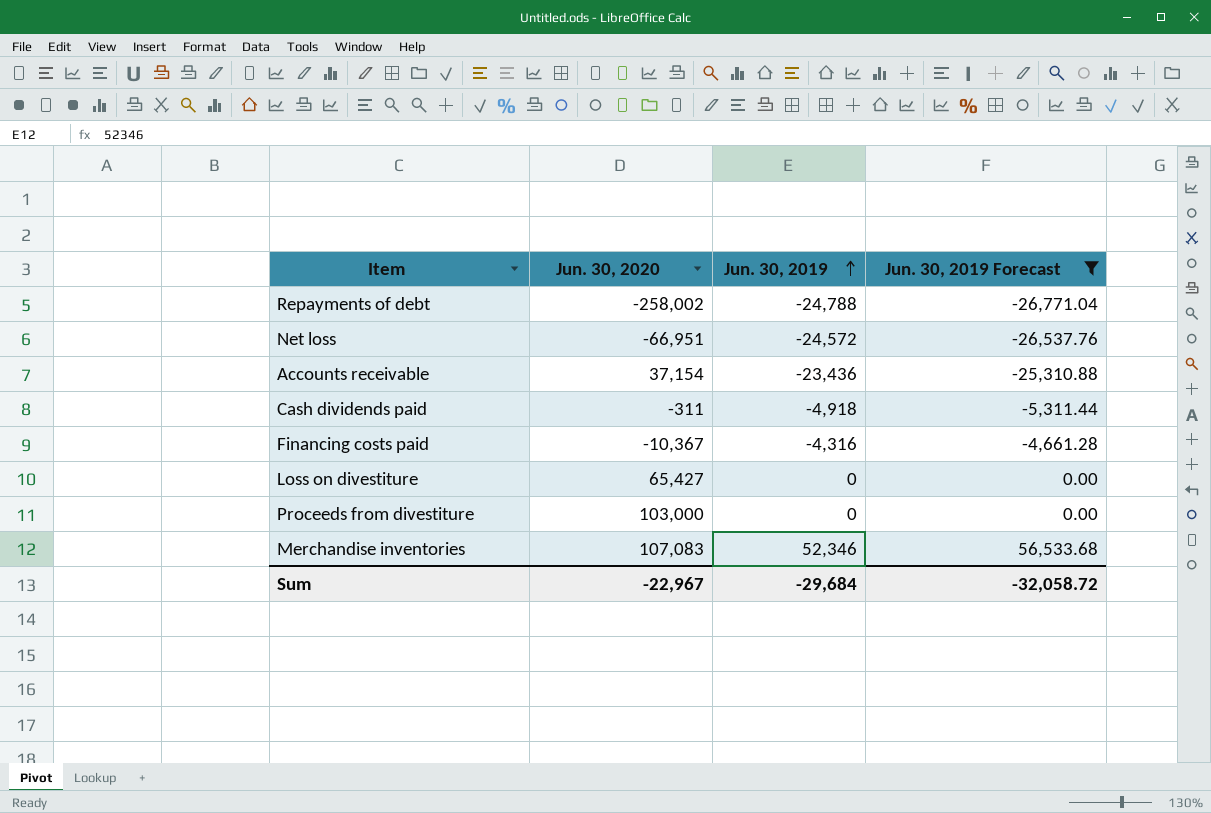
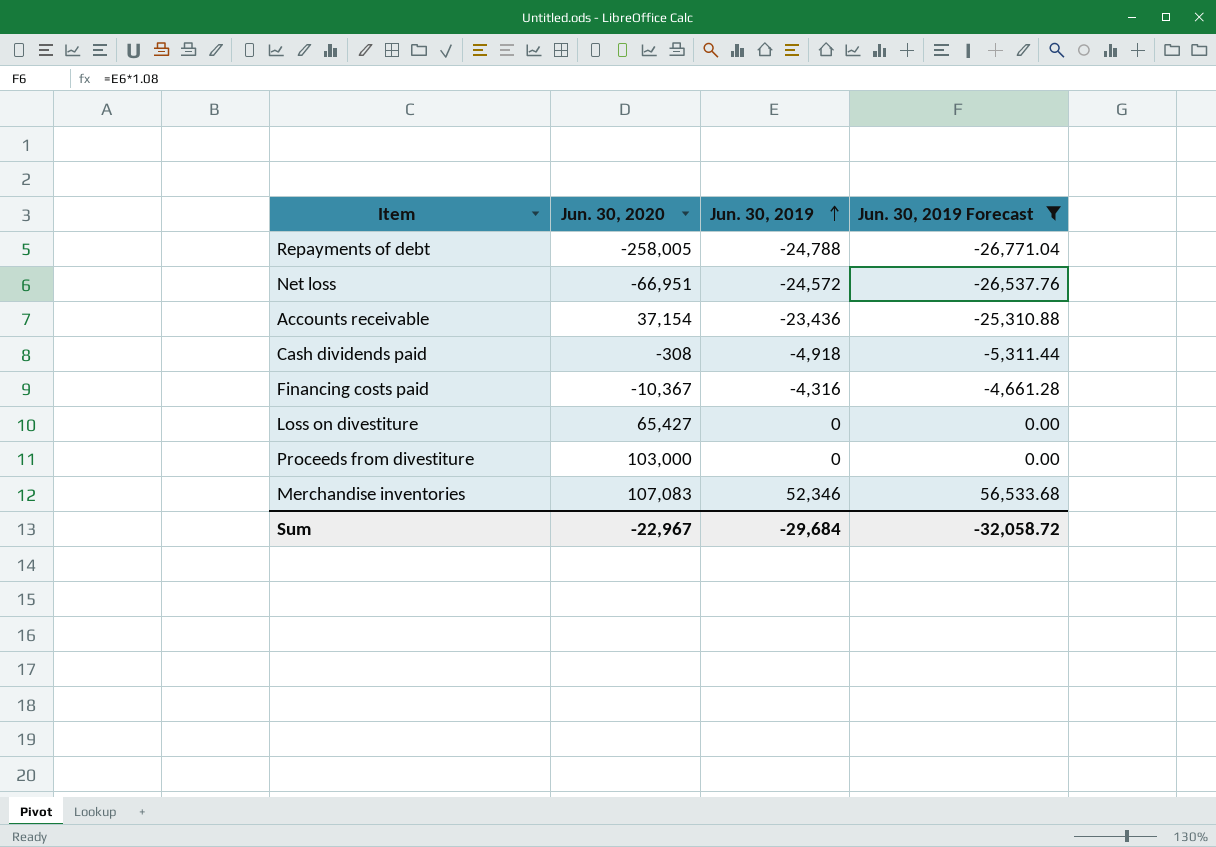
Repayments of debt | Jun. 30, 2020: -258,002 -> -258,005
Cash dividends paid | Jun. 30, 2020: -311 -> -308

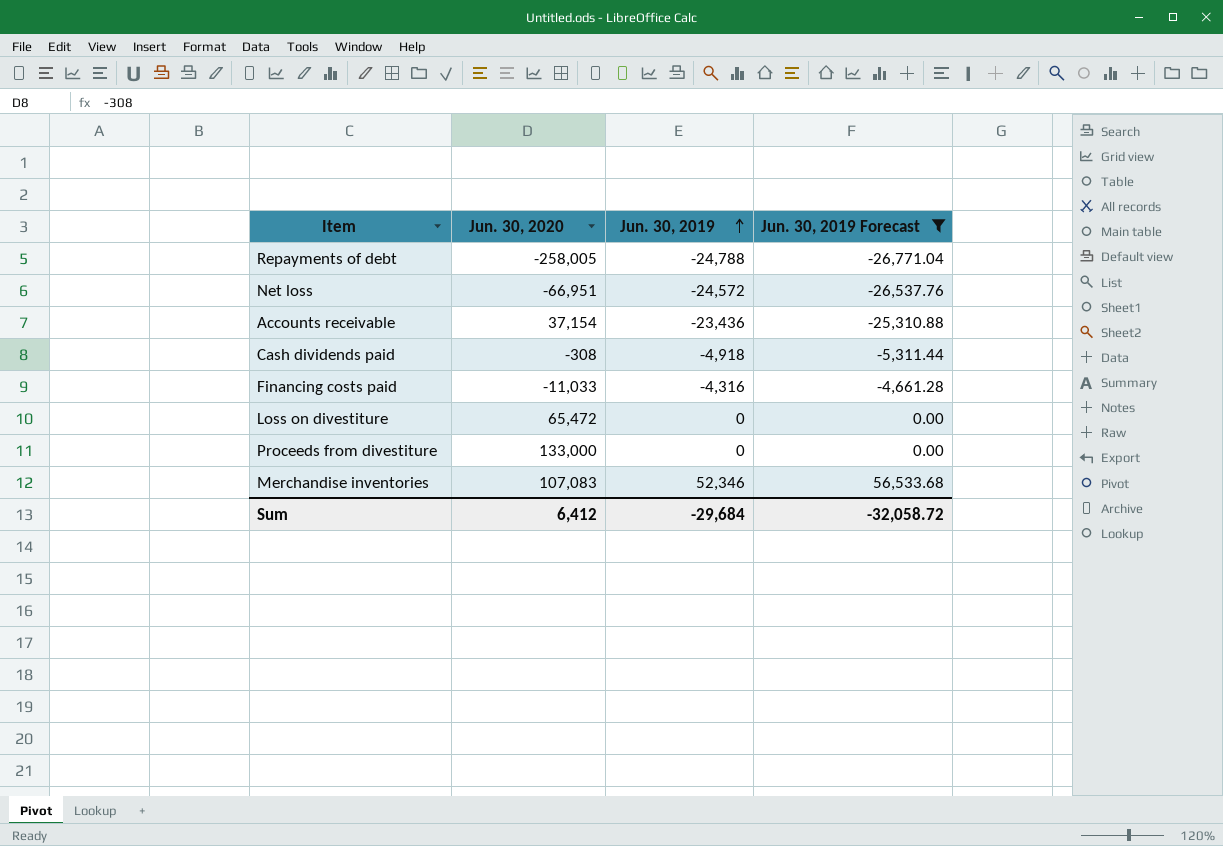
Financing costs paid | Jun. 30, 2020: -10,367 -> -11,033
Loss on divestiture | Jun. 30, 2020: 65,427 -> 65,472
Proceeds from divestiture | Jun. 30, 2020: 103,000 -> 133,000
Sum | Jun. 30, 2020: -22,967 -> 6,412

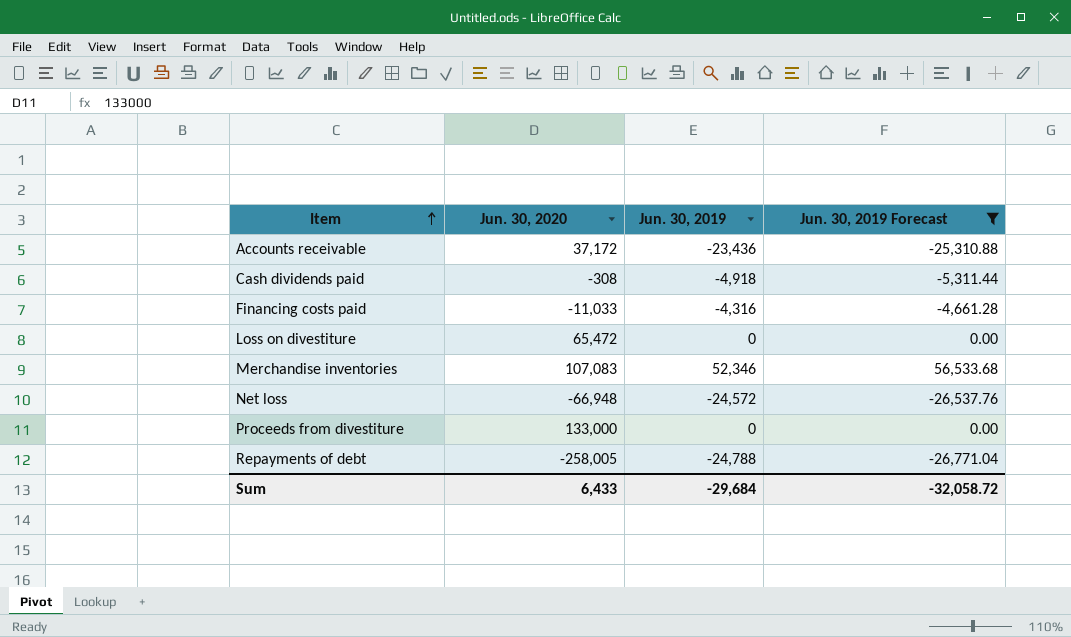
row order: Jun. 30, 2019 ascending -> Item ascending
Accounts receivable | Jun. 30, 2020: 37,154 -> 37,172
Net loss | Jun. 30, 2020: -66,951 -> -66,948
Sum | Jun. 30, 2020: 6,412 -> 6,433

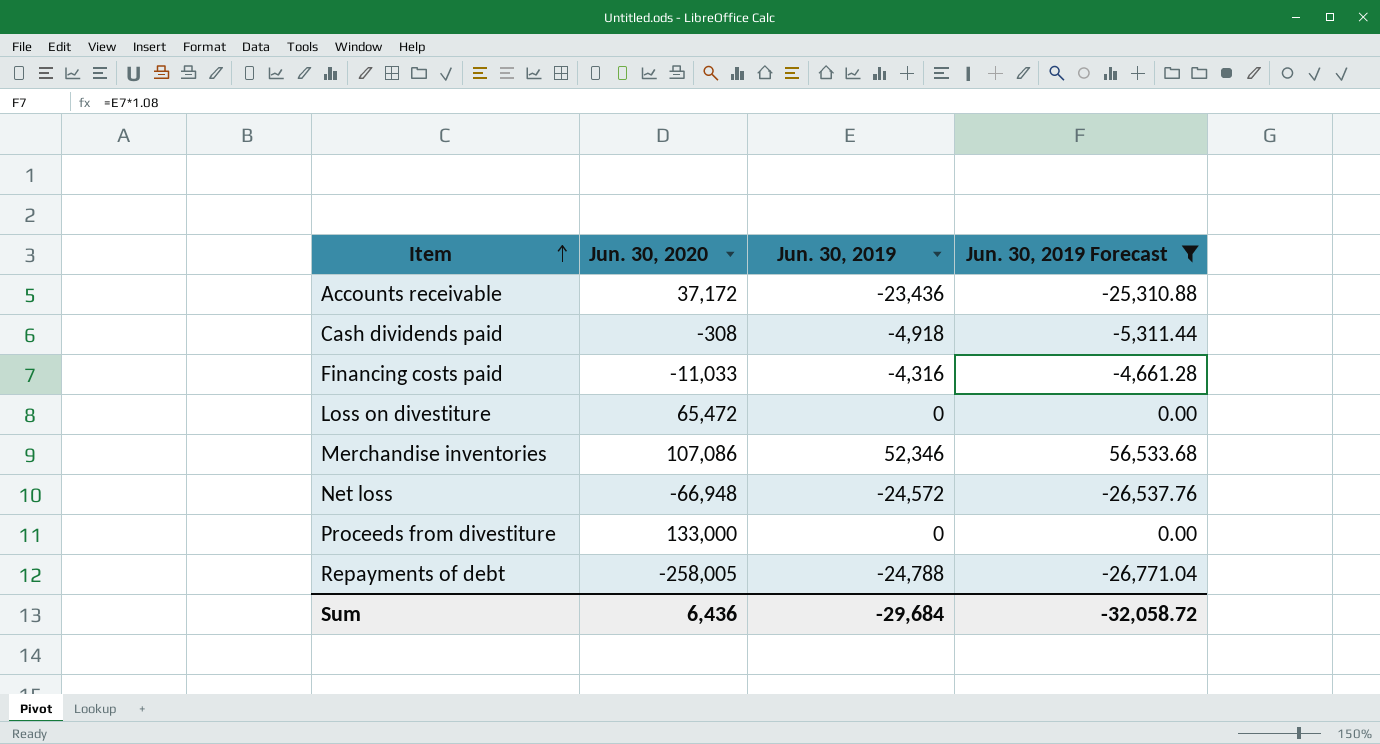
Merchandise inventories | Jun. 30, 2020: 107,083 -> 107,086
Sum | Jun. 30, 2020: 6,433 -> 6,436

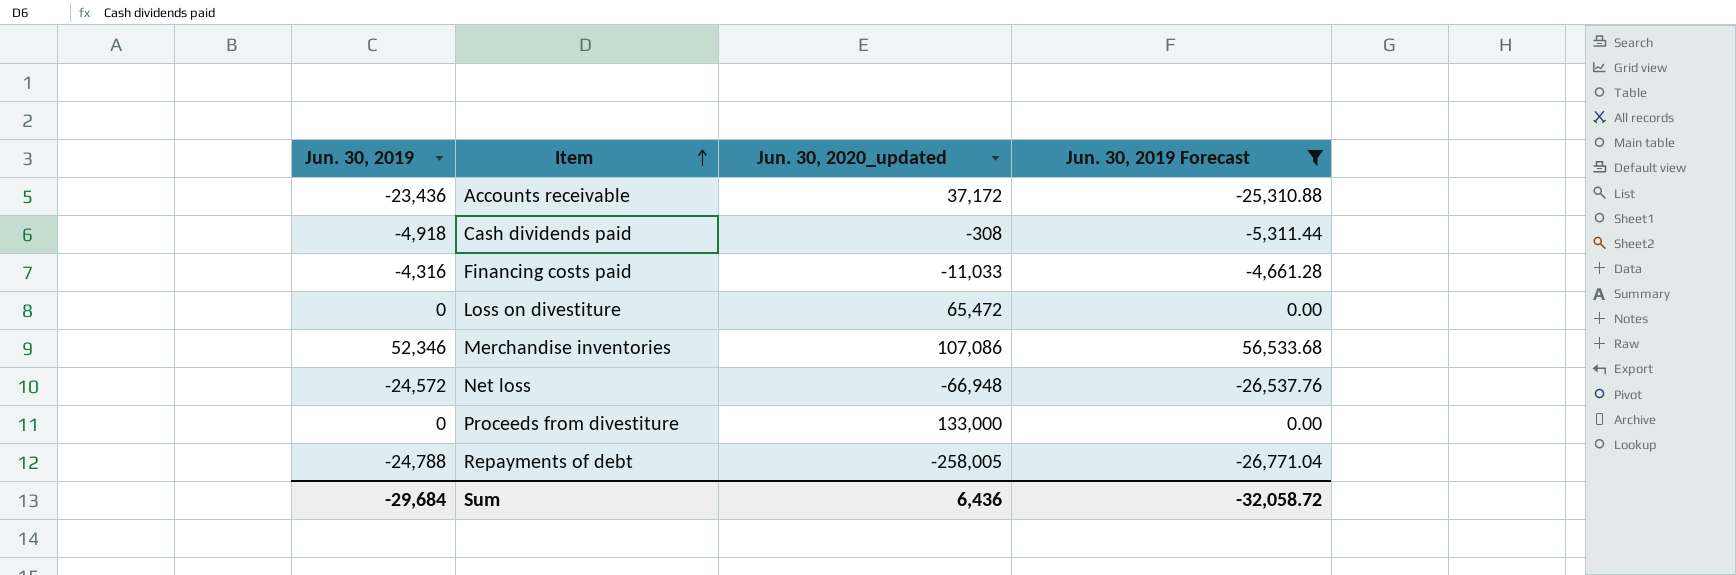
column Jun. 30, 2019 | position: 3 -> 1
column name: Jun. 30, 2020 -> Jun. 30, 2020_updated

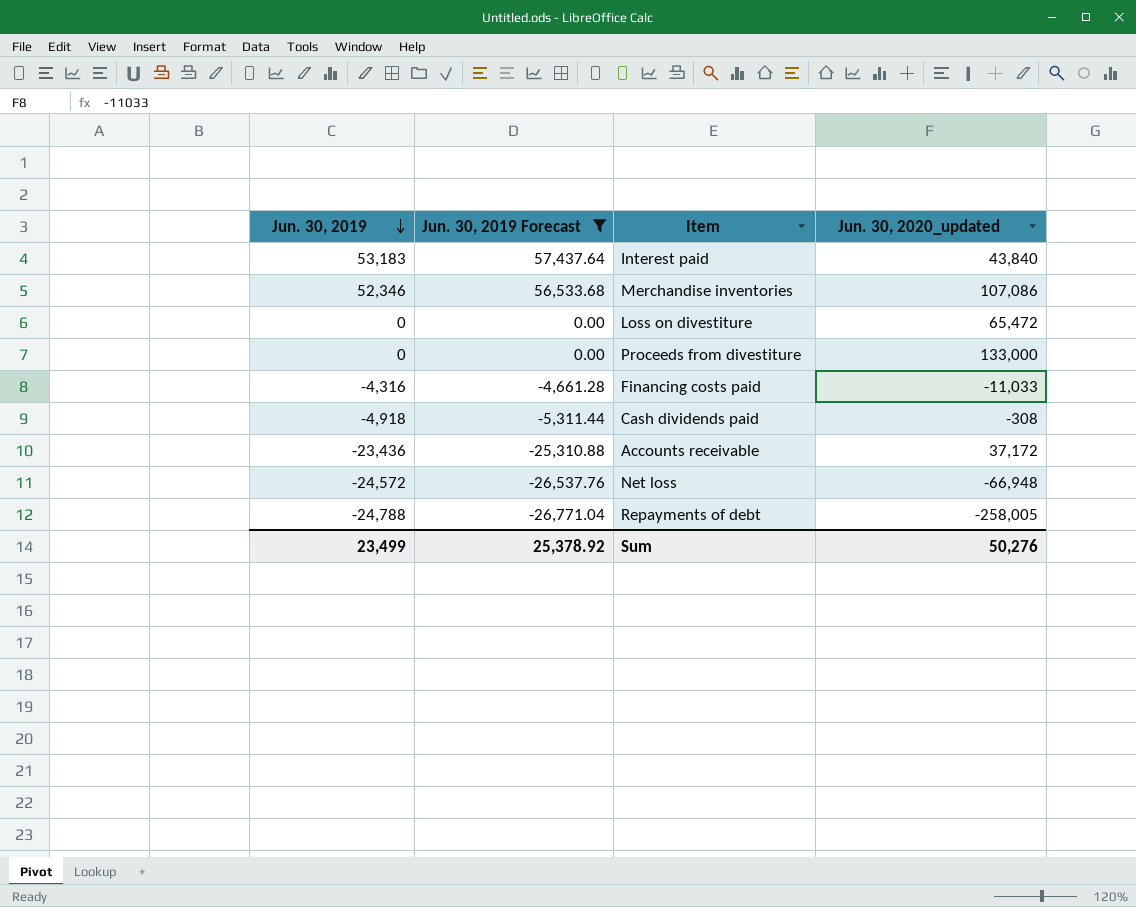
row order: Item ascending -> Jun. 30, 2019 descending
column Jun. 30, 2019 Forecast | position: 4 -> 2
row Interest paid: none -> 53,183 | 57,437.64 | 43,840
Sum | Jun. 30, 2019: -29,684 -> 23,499
Sum | Jun. 30, 2019 Forecast: -32,058.72 -> 25,378.92
Sum | Jun. 30, 2020_updated: 6,436 -> 50,276

